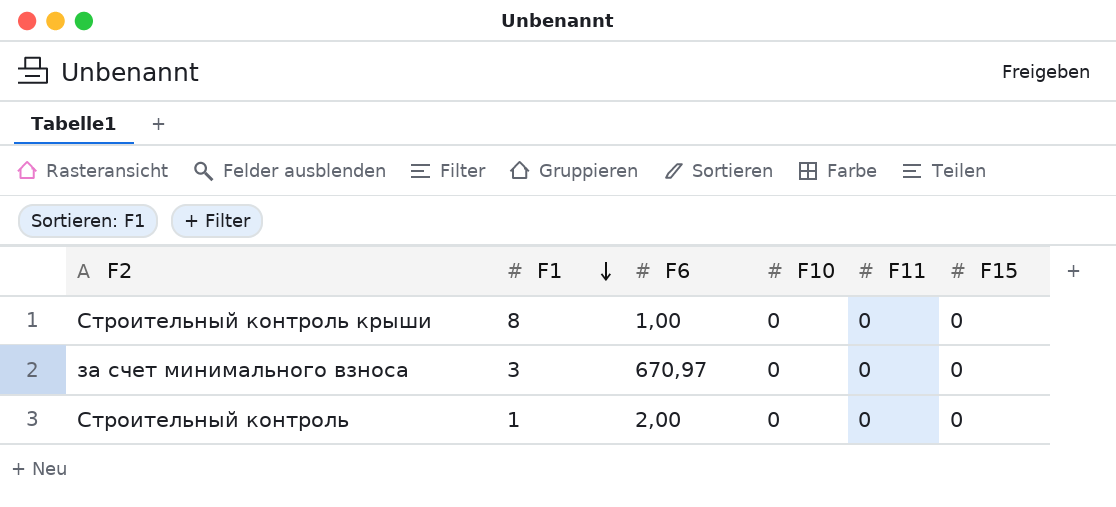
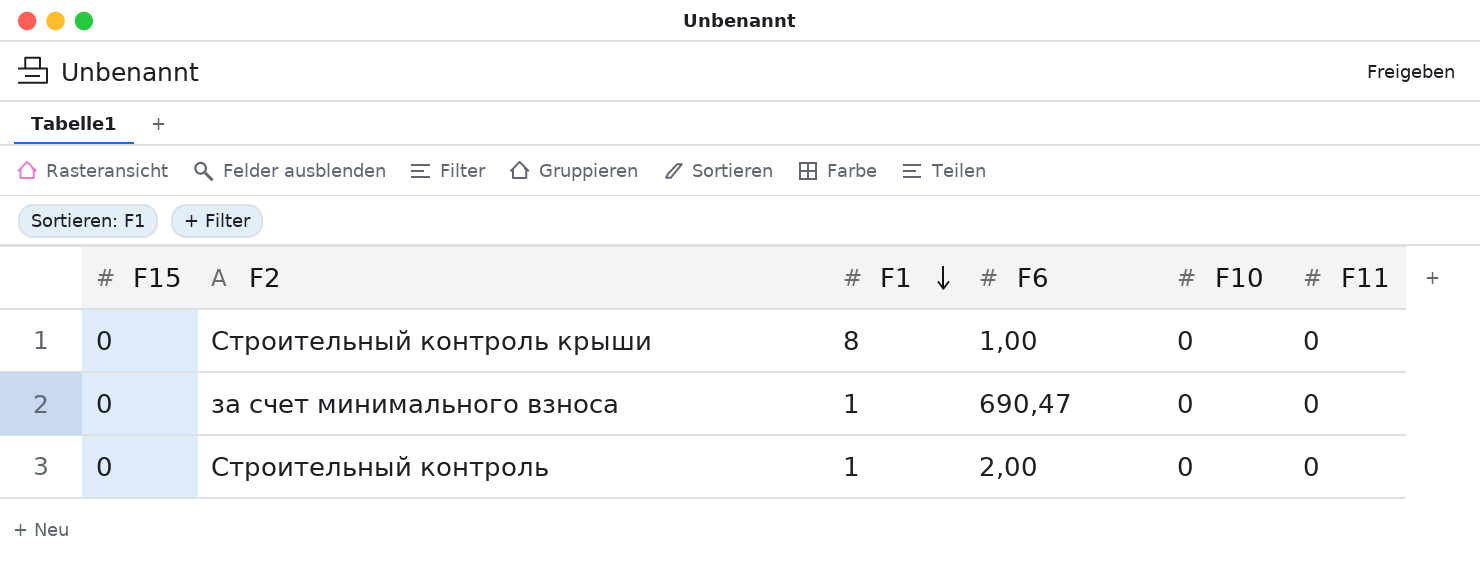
column F15 | position: 6 -> 1
за счет минимального взноса | F1: 3 -> 1
за счет минимального взноса | F6: 670,97 -> 690,47

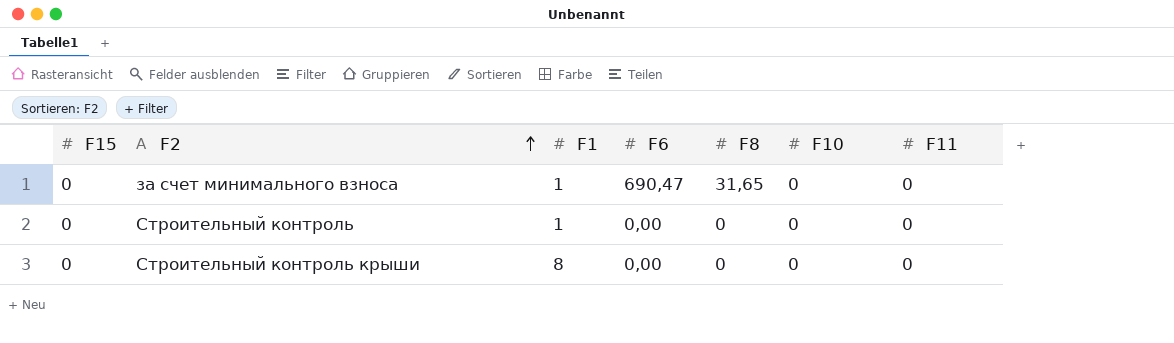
row order: F1 descending -> F2 ascending
column F8 | position: none -> 5
Строительный контроль | F6: 2,00 -> 0,00
Строительный контроль крыши | F6: 1,00 -> 0,00

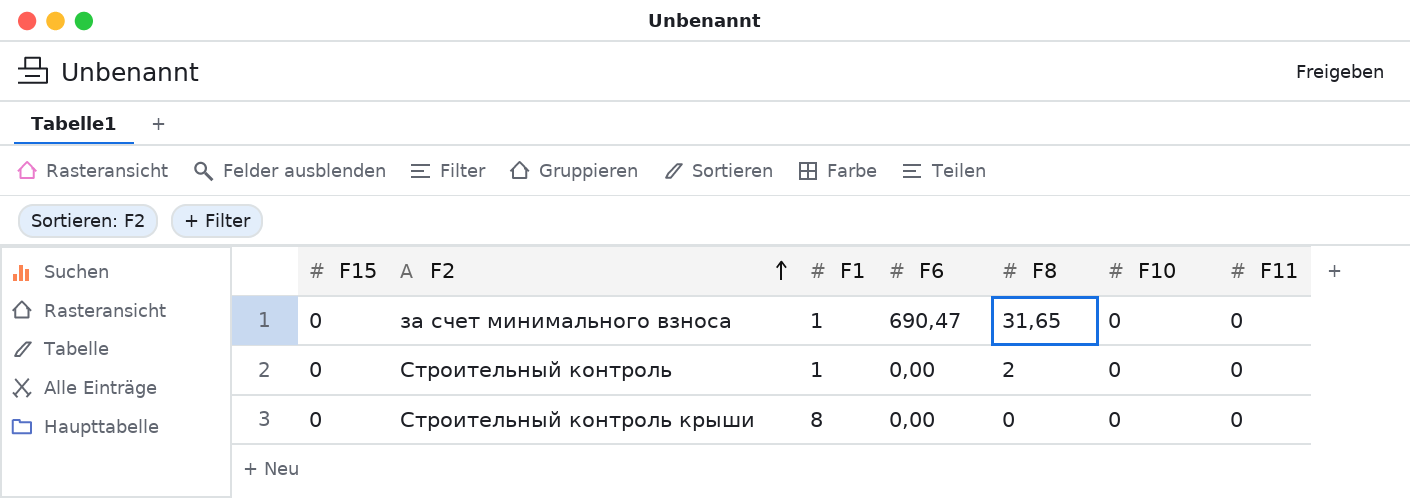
Строительный контроль | F8: 0 -> 2

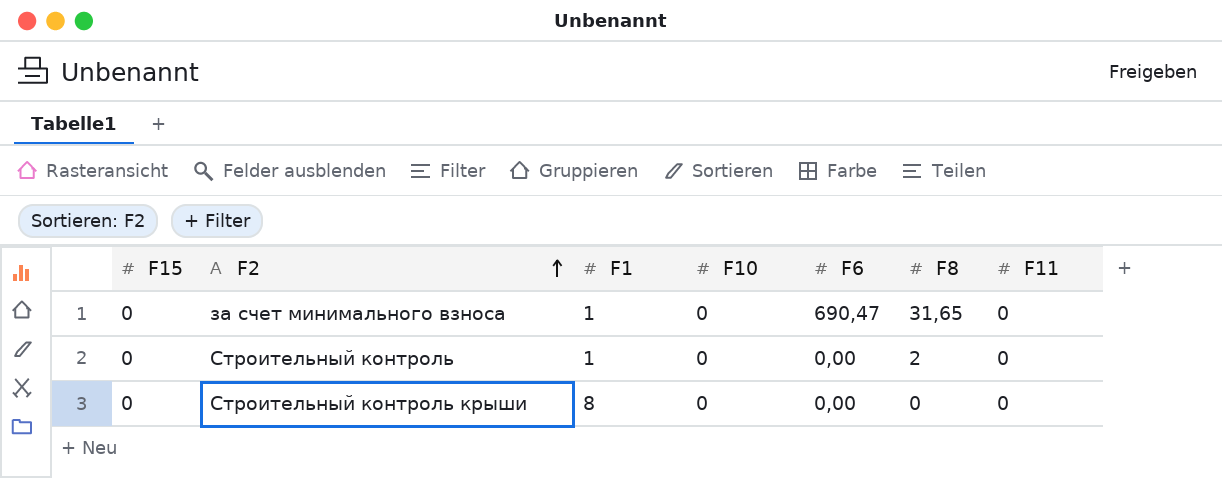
column F10 | position: 6 -> 4

